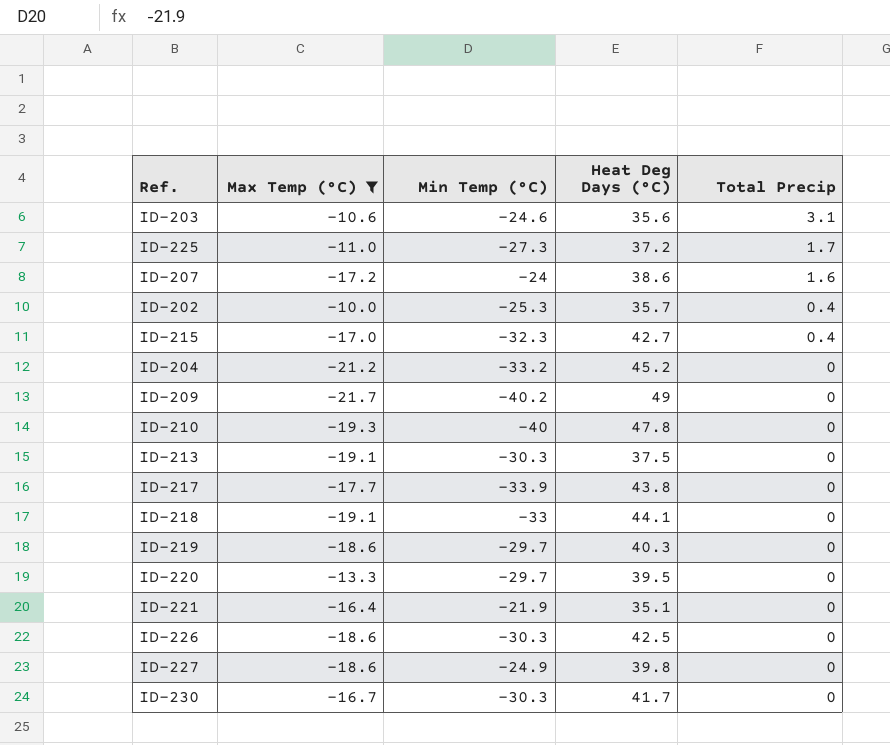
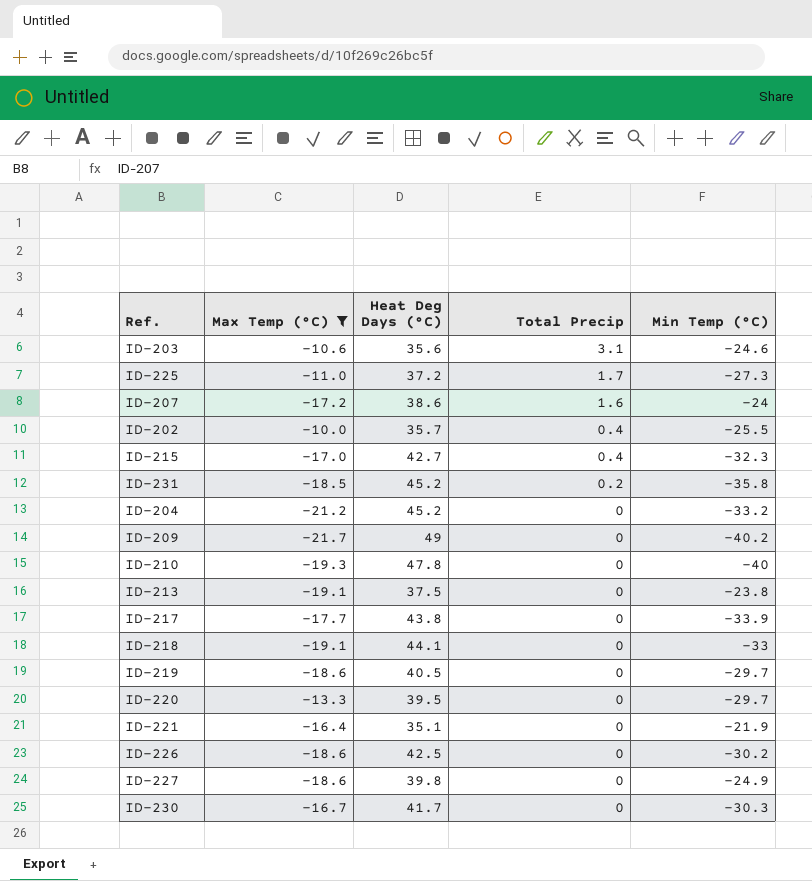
column Min Temp (°C) | position: 3 -> 5
ID-202 | Min Temp (°C): -25.3 -> -25.5
row ID-231: none -> -18.5 | 45.2 | 0.2 | -35.8
ID-213 | Min Temp (°C): -30.3 -> -23.8
ID-219 | Heat Deg Days (°C): 40.3 -> 40.5
ID-226 | Min Temp (°C): -30.3 -> -30.2

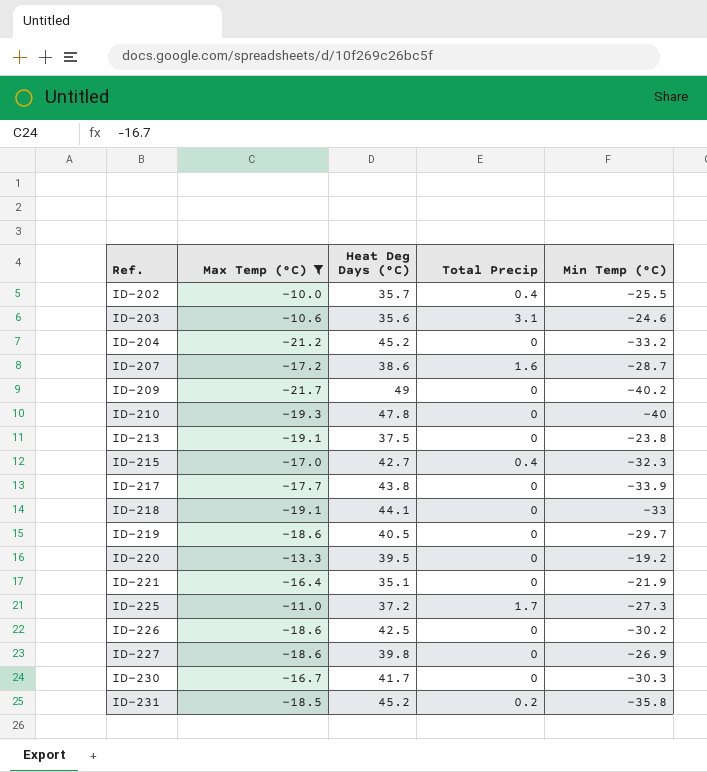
row order: Total Precip descending -> Ref. ascending
ID-207 | Min Temp (°C): -24 -> -28.7
ID-220 | Min Temp (°C): -29.7 -> -19.2
ID-227 | Min Temp (°C): -24.9 -> -26.9

